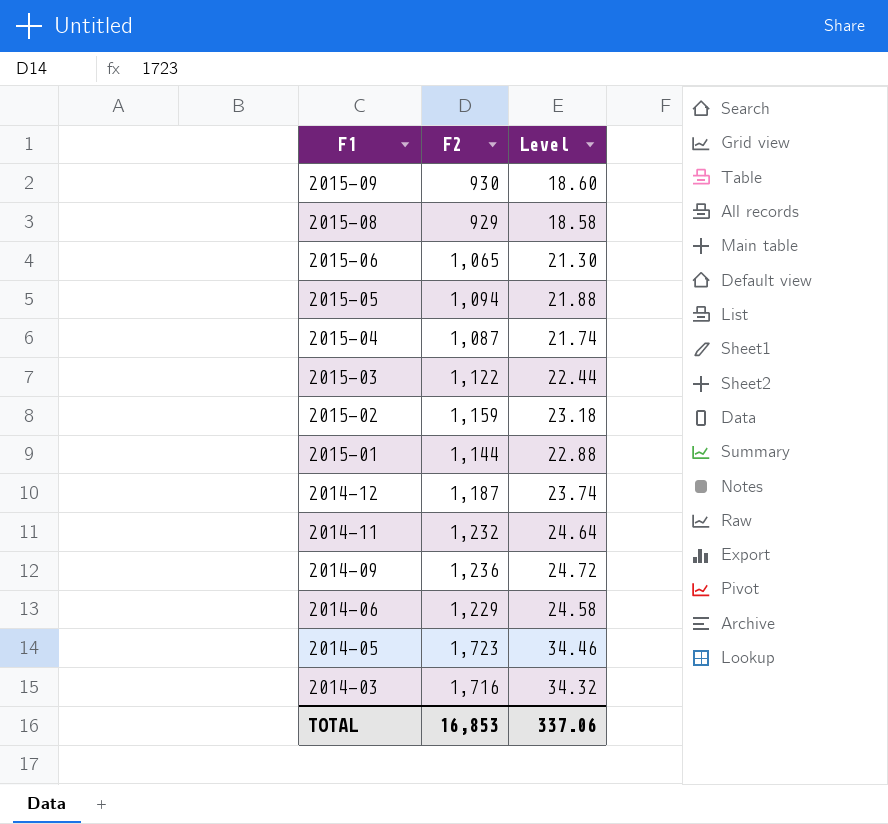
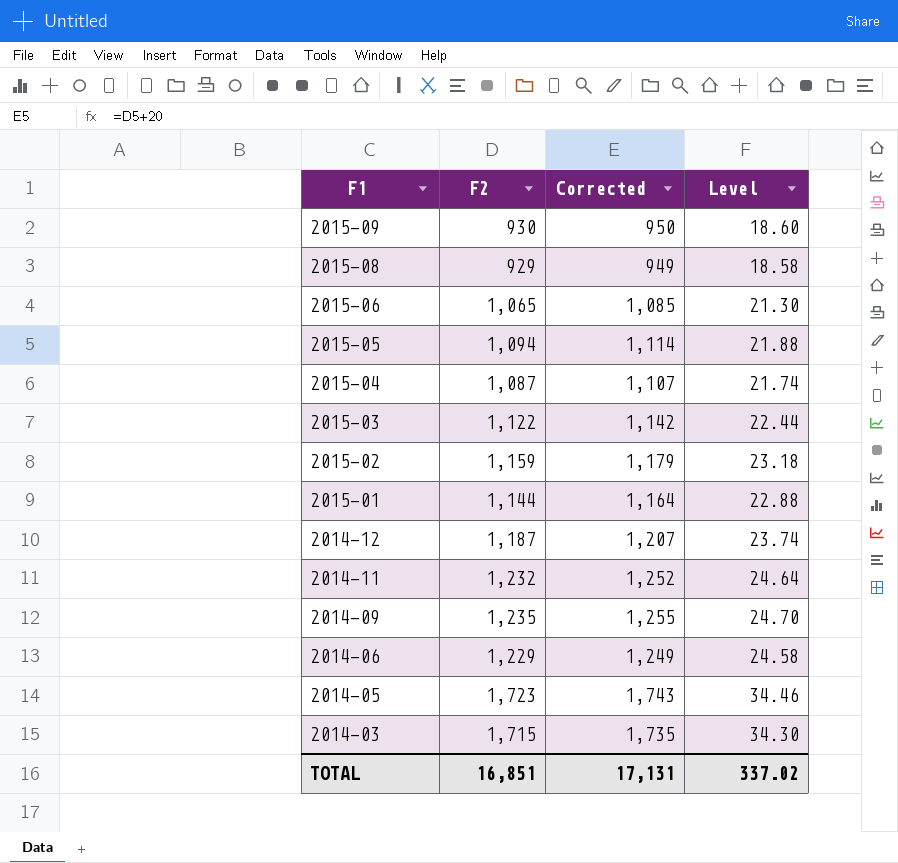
column Corrected | formula: none -> [F2] + 20
2014-09 | F2: 1,236 -> 1,235
2014-09 | Level: 24.72 -> 24.70
2014-03 | F2: 1,716 -> 1,715
2014-03 | Level: 34.32 -> 34.30
TOTAL | F2: 16,853 -> 16,851
TOTAL | Level: 337.06 -> 337.02

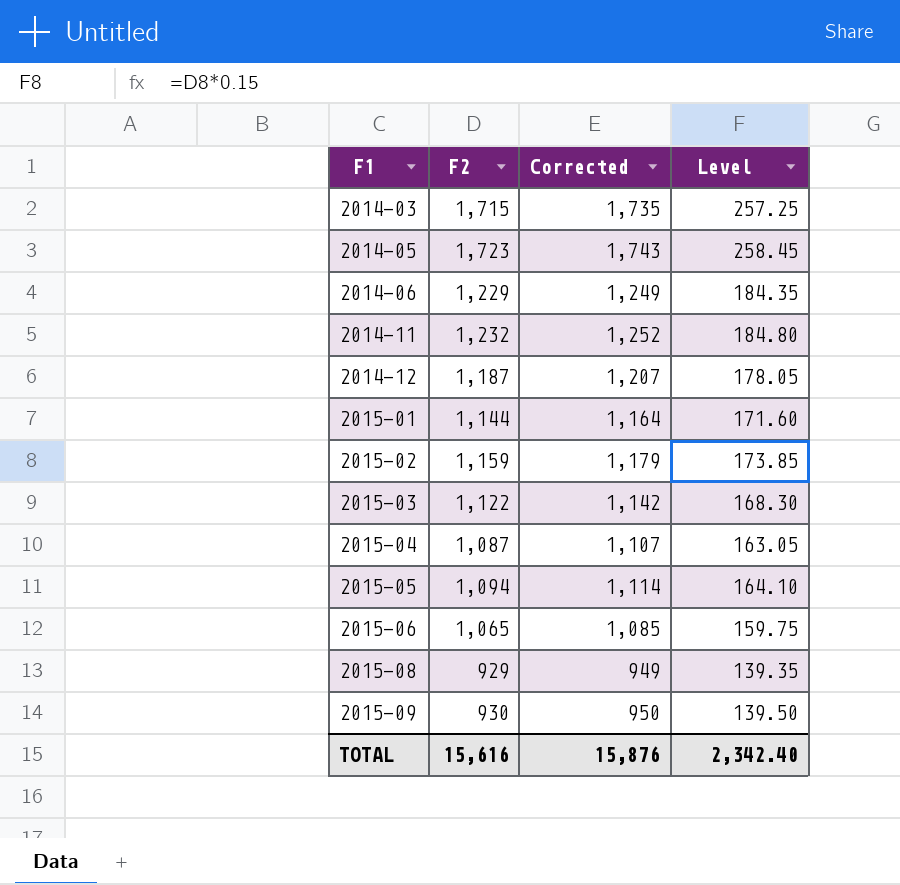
row order: F1 descending -> F1 ascending
column Level | formula: [F2] * 0.02 -> [F2] * 0.15
row 2014-09: 1,235 | 1,255 | 24.70 -> none
TOTAL | F2: 16,851 -> 15,616
TOTAL | Corrected: 17,131 -> 15,876
TOTAL | Level: 337.02 -> 2,342.40

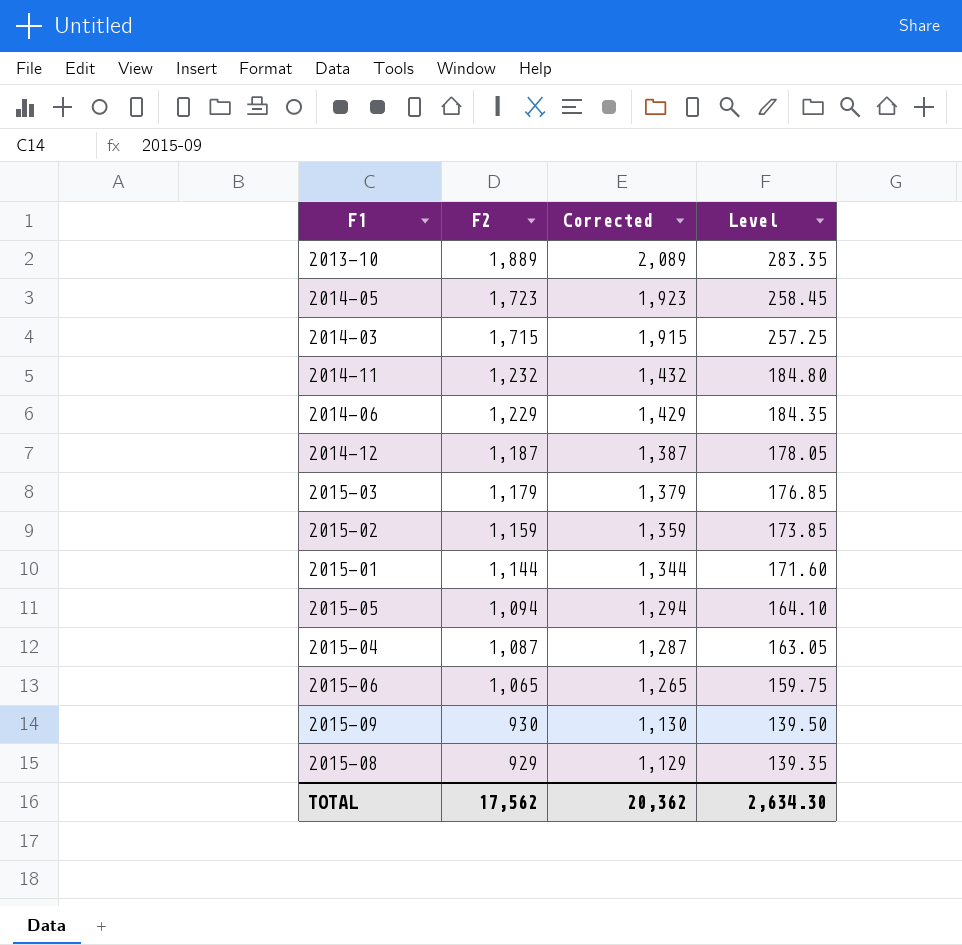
row order: F1 ascending -> F2 descending
column Corrected | formula: [F2] + 20 -> [F2] + 200
row 2013-10: none -> 1,889 | 2,089 | 283.35
2015-03 | F2: 1,122 -> 1,179
2015-03 | Level: 168.30 -> 176.85
TOTAL | F2: 15,616 -> 17,562
TOTAL | Corrected: 15,876 -> 20,362
TOTAL | Level: 2,342.40 -> 2,634.30

